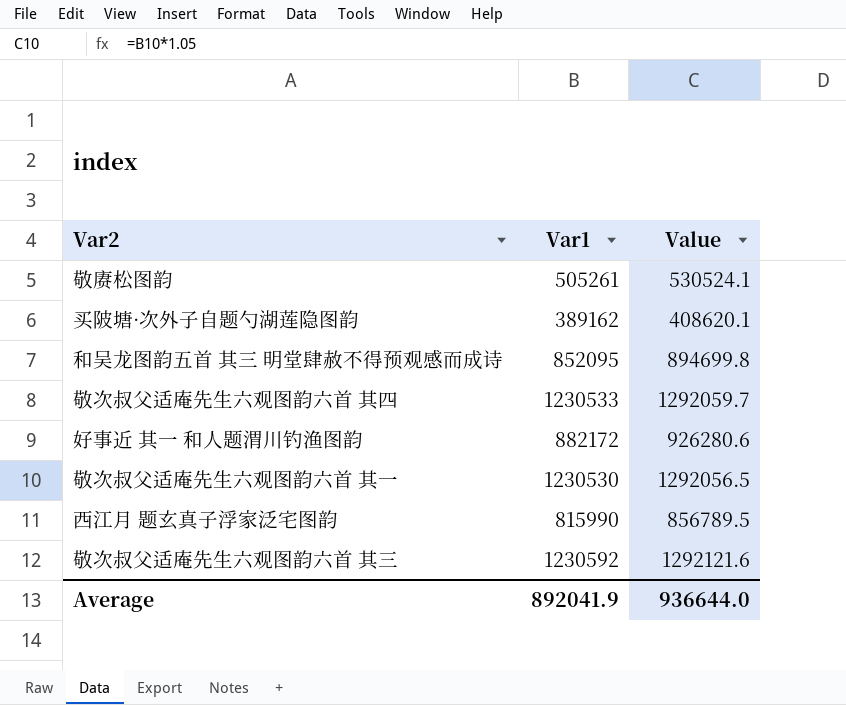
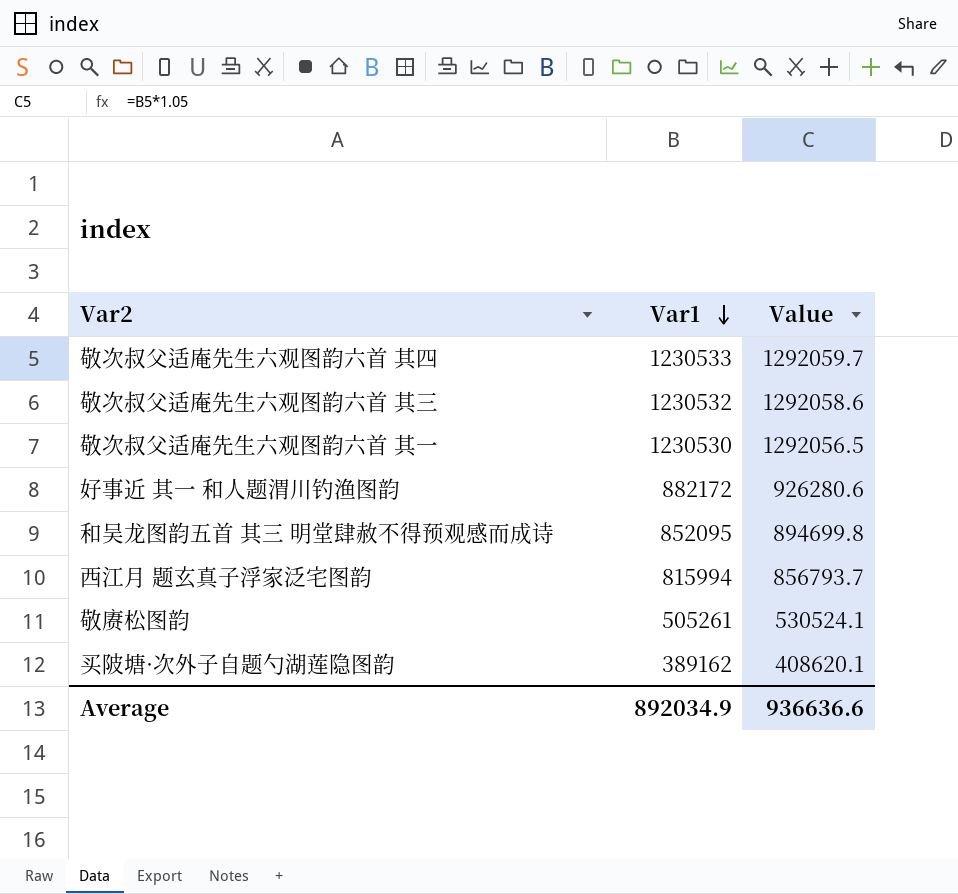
row order: none -> Var1 descending
敬次叔父适庵先生六观图韵六首 其三 | Var1: 1230592 -> 1230532
敬次叔父适庵先生六观图韵六首 其三 | Value: 1292121.6 -> 1292058.6
西江月 题玄真子浮家泛宅图韵 | Var1: 815990 -> 815994
西江月 题玄真子浮家泛宅图韵 | Value: 856789.5 -> 856793.7
Average | Var1: 892041.9 -> 892034.9
Average | Value: 936644.0 -> 936636.6

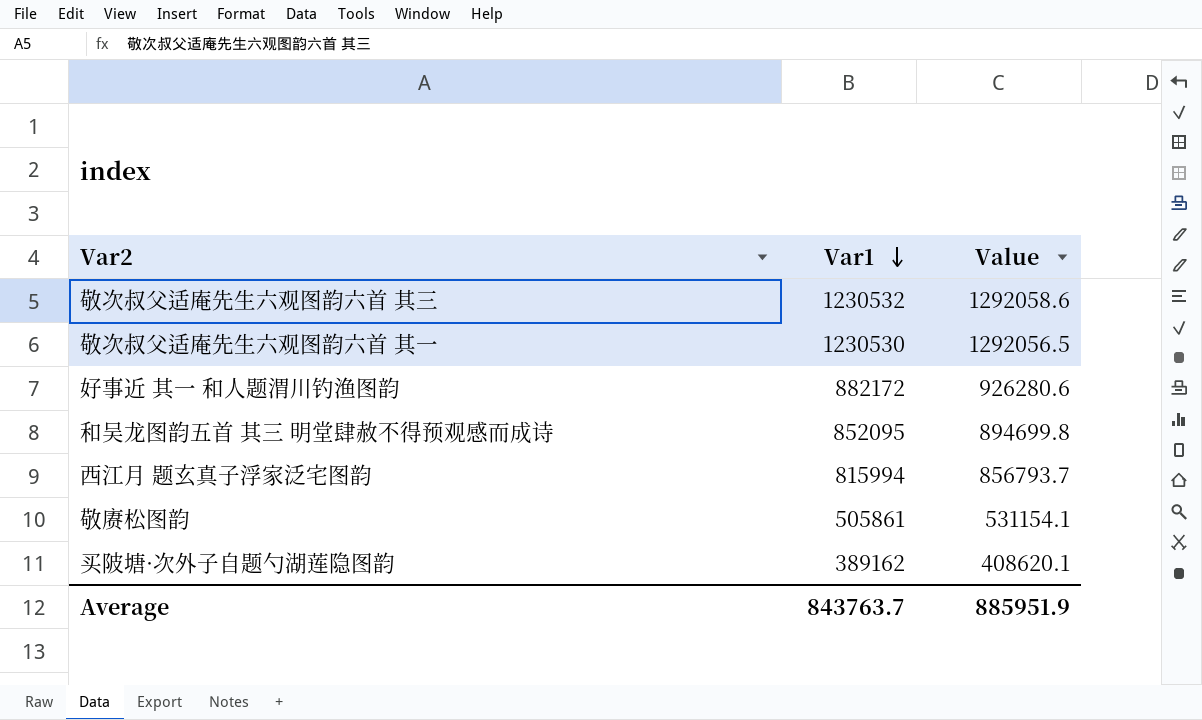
row 敬次叔父适庵先生六观图韵六首 其四: 1230533 | 1292059.7 -> none
敬赓松图韵 | Var1: 505261 -> 505861
敬赓松图韵 | Value: 530524.1 -> 531154.1
Average | Var1: 892034.9 -> 843763.7
Average | Value: 936636.6 -> 885951.9

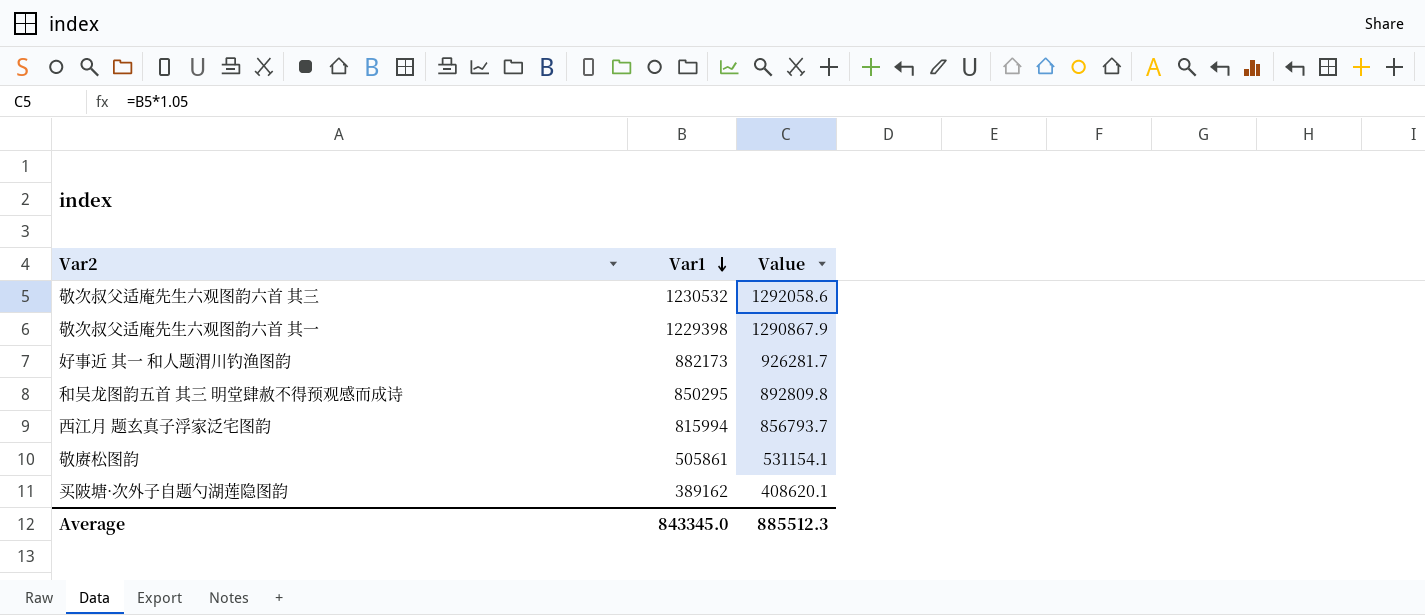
敬次叔父适庵先生六观图韵六首 其一 | Var1: 1230530 -> 1229398
敬次叔父适庵先生六观图韵六首 其一 | Value: 1292056.5 -> 1290867.9
好事近 其一 和人题渭川钓渔图韵 | Var1: 882172 -> 882173
好事近 其一 和人题渭川钓渔图韵 | Value: 926280.6 -> 926281.7
和吴龙图韵五首 其三 明堂肆赦不得预观感而成诗 | Var1: 852095 -> 850295
和吴龙图韵五首 其三 明堂肆赦不得预观感而成诗 | Value: 894699.8 -> 892809.8
Average | Var1: 843763.7 -> 843345.0
Average | Value: 885951.9 -> 885512.3

